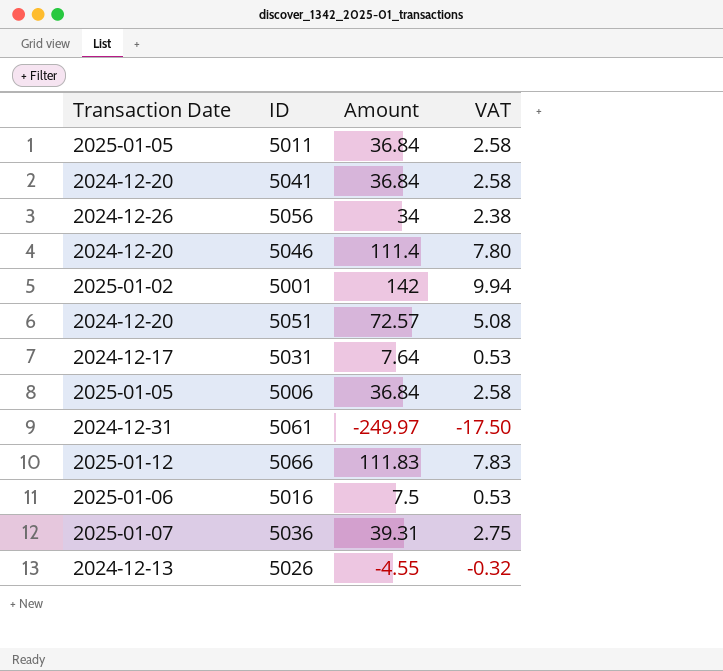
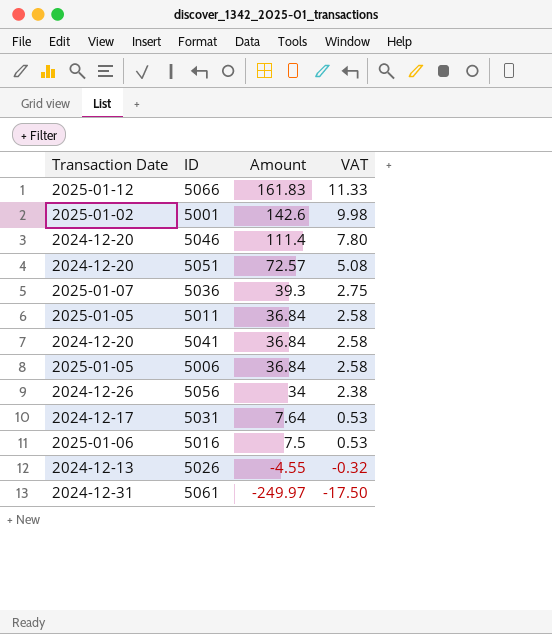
row order: none -> Amount descending
5066 | Amount: 111.83 -> 161.83
5066 | VAT: 7.83 -> 11.33
5001 | Amount: 142 -> 142.6
5001 | VAT: 9.94 -> 9.98
5036 | Amount: 39.31 -> 39.3

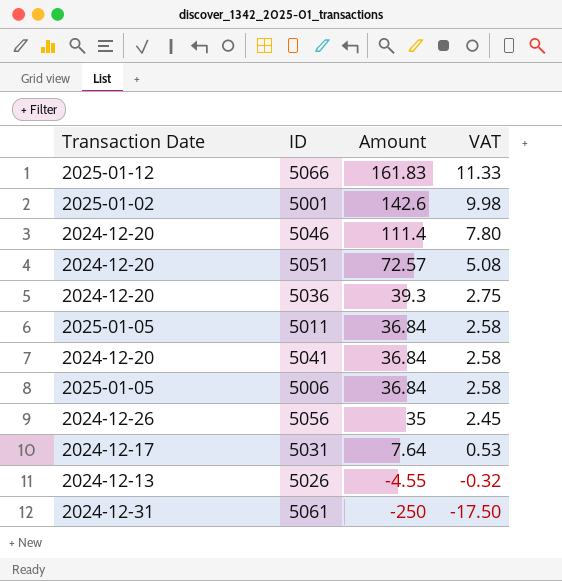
row 5016: 2025-01-06 | 7.5 | 0.53 -> none
5036 | Transaction Date: 2025-01-07 -> 2024-12-20
5056 | Amount: 34 -> 35
5056 | VAT: 2.38 -> 2.45
5061 | Amount: -249.97 -> -250

